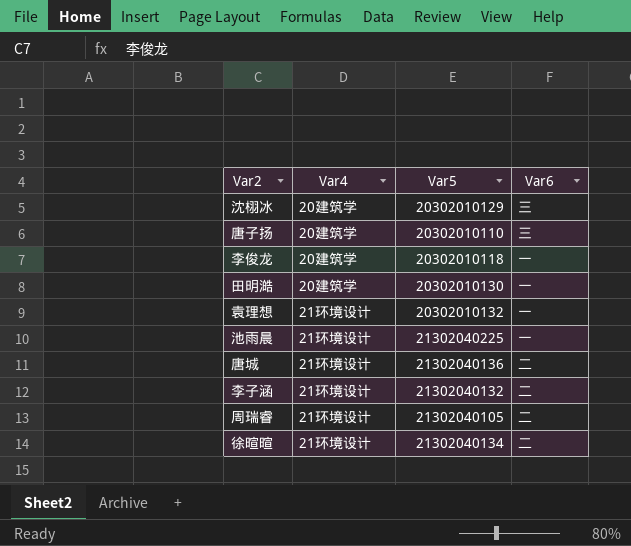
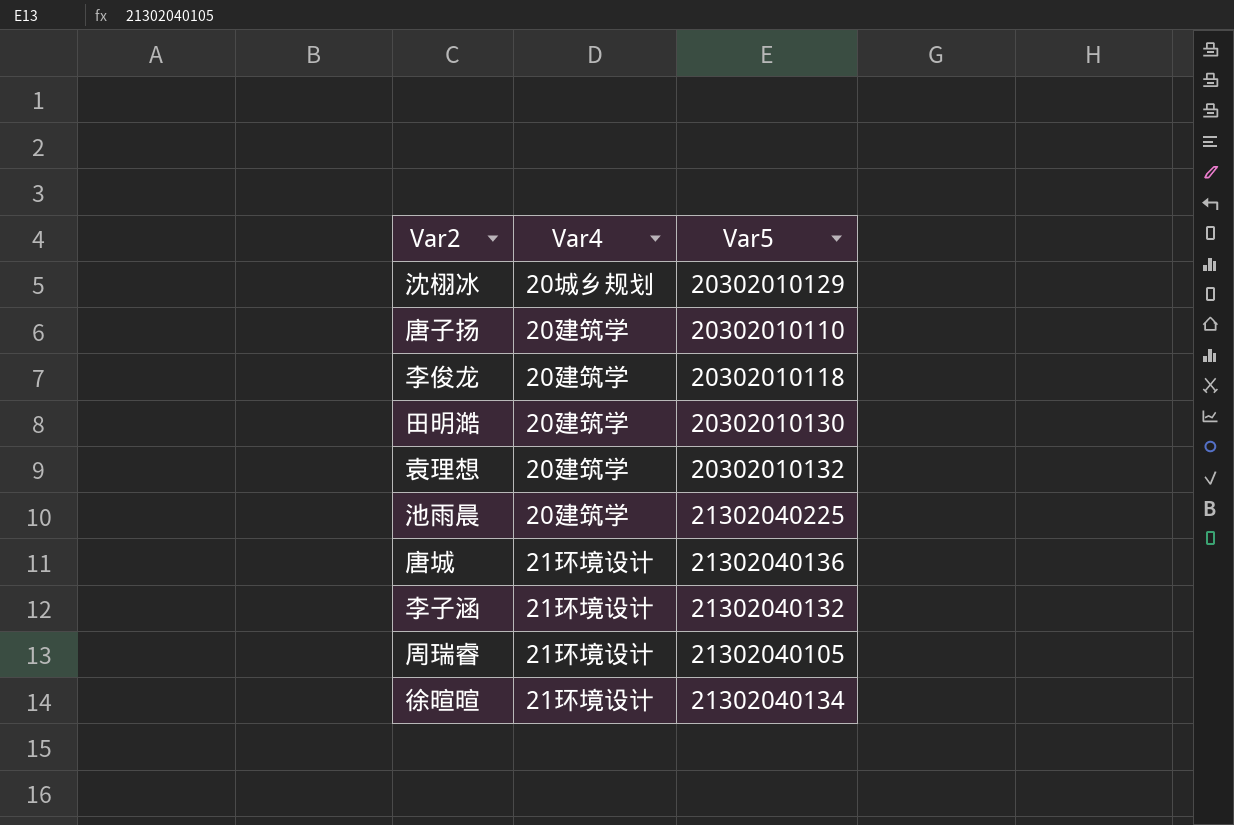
column Var6 | position: 4 -> none
沈栩冰 | Var4: 20建筑学 -> 20城乡规划
袁理想 | Var4: 21环境设计 -> 20建筑学
池雨晨 | Var4: 21环境设计 -> 20建筑学

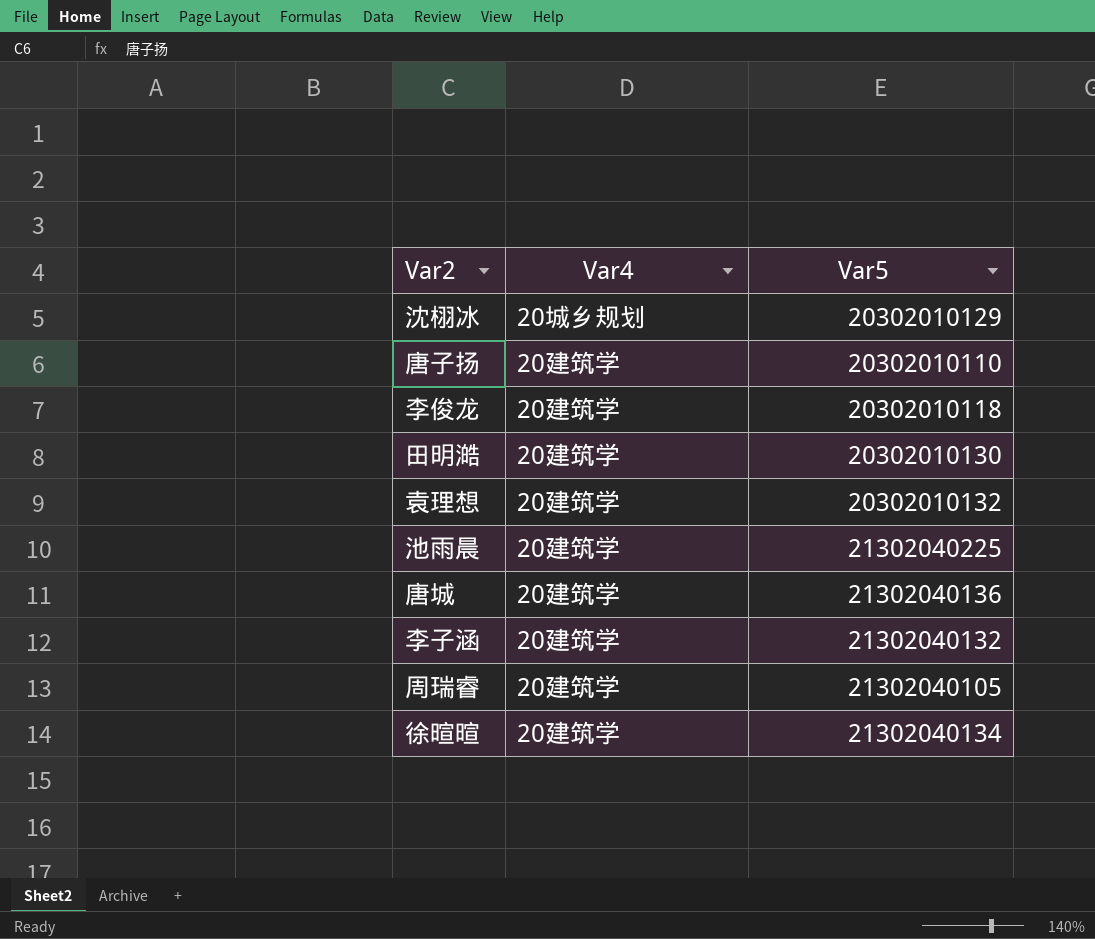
唐城 | Var4: 21环境设计 -> 20建筑学
李子涵 | Var4: 21环境设计 -> 20建筑学
周瑞睿 | Var4: 21环境设计 -> 20建筑学
徐暄暄 | Var4: 21环境设计 -> 20建筑学

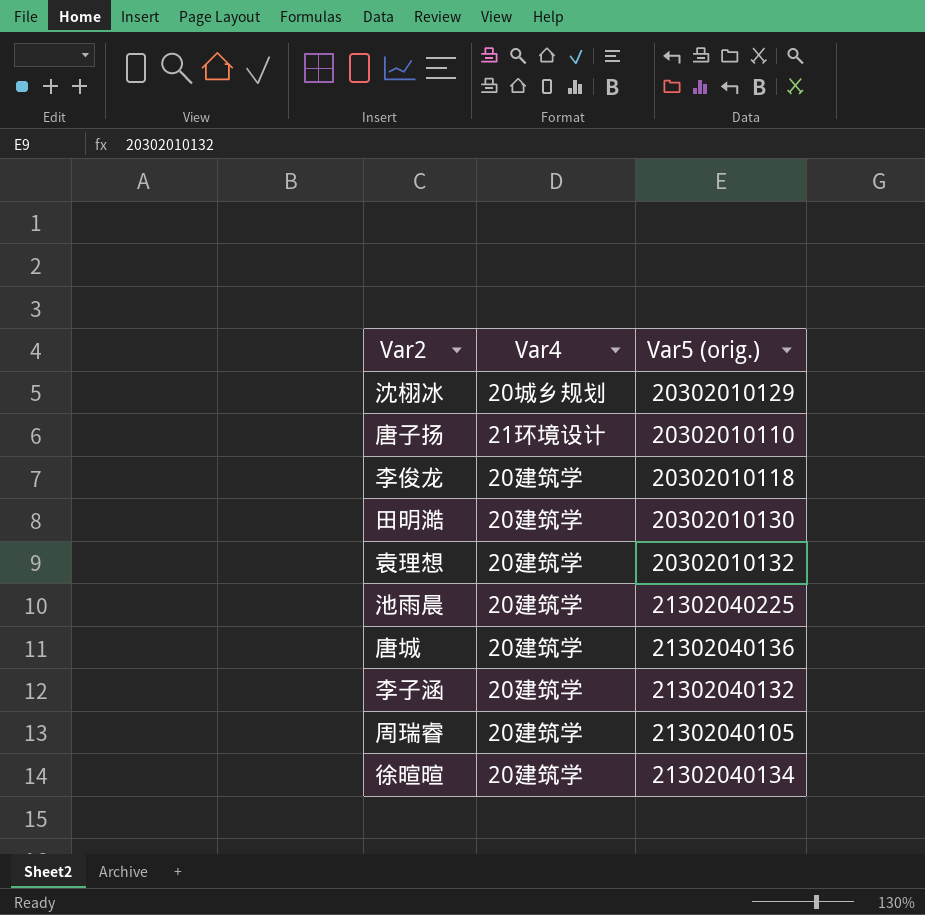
column name: Var5 -> Var5 (orig.)
唐子扬 | Var4: 20建筑学 -> 21环境设计

